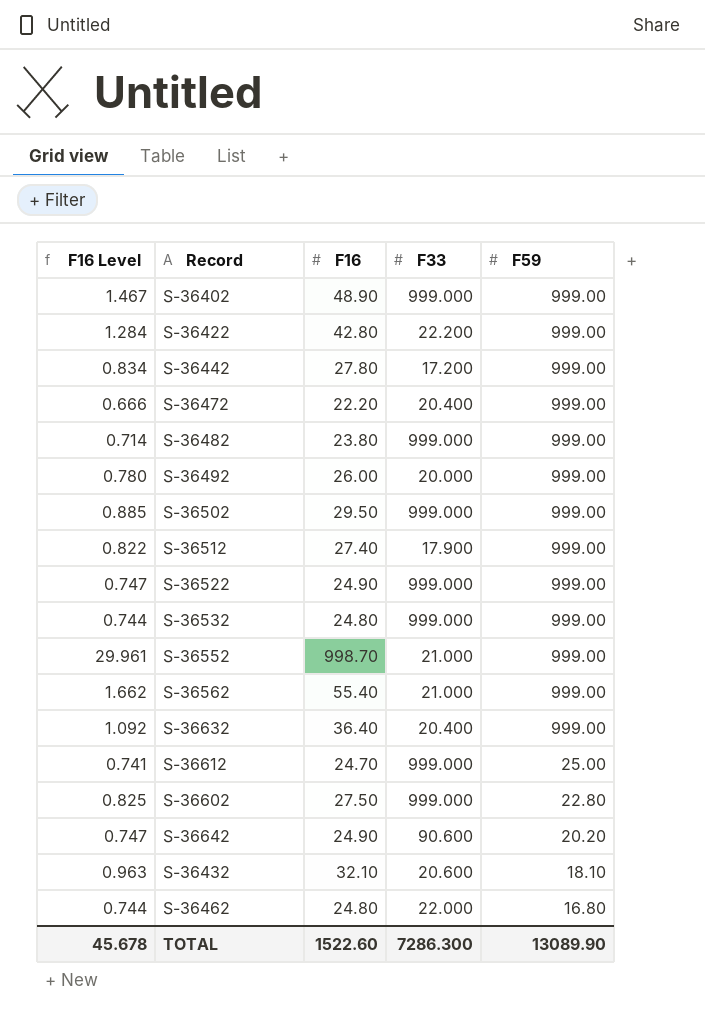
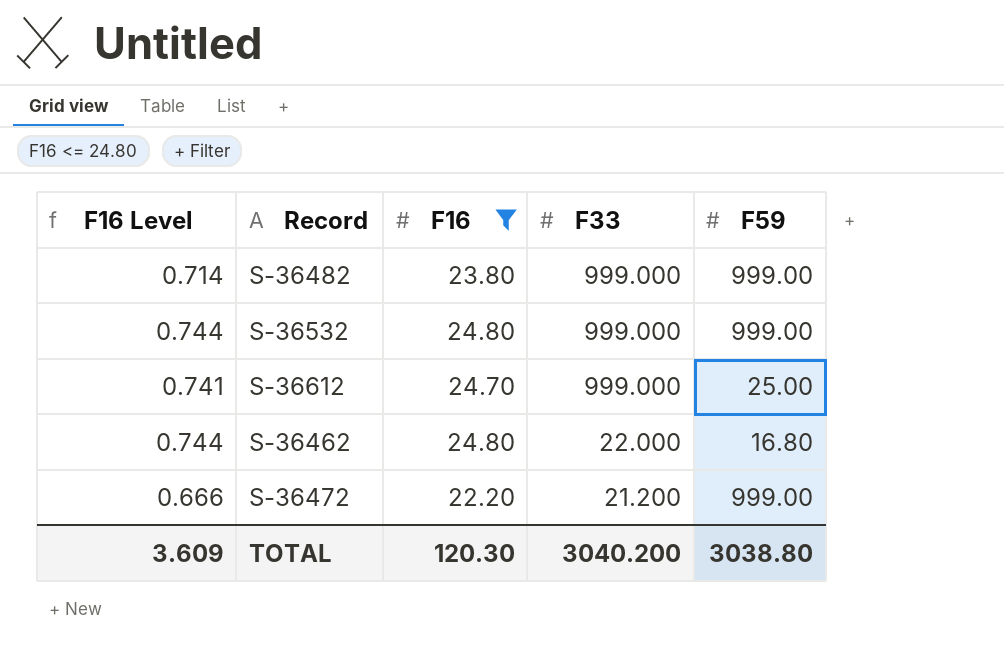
filter: none -> F16 <= 24.80
row order: F59 descending -> F33 descending
S-36472 | F33: 20.400 -> 21.200
TOTAL | F16 Level: 45.678 -> 3.609
TOTAL | F16: 1522.60 -> 120.30
TOTAL | F33: 7286.300 -> 3040.200
TOTAL | F59: 13089.90 -> 3038.80

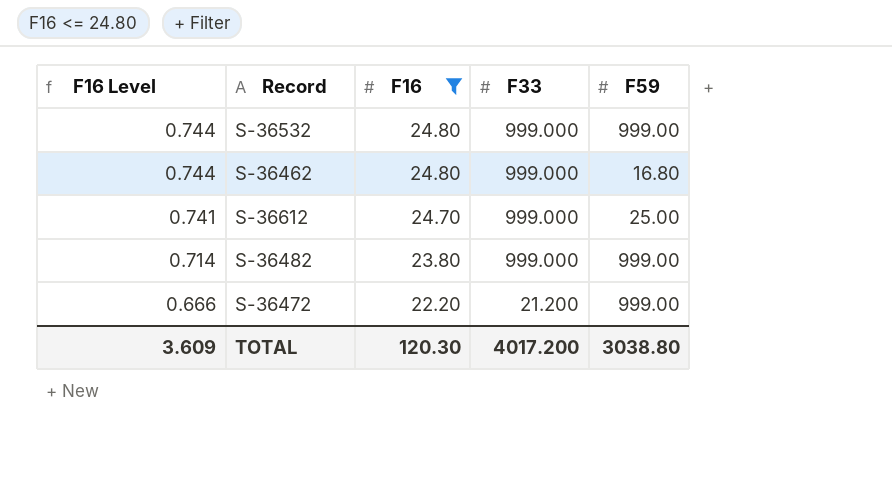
row order: F33 descending -> F16 Level descending
S-36462 | F33: 22.000 -> 999.000
TOTAL | F33: 3040.200 -> 4017.200

